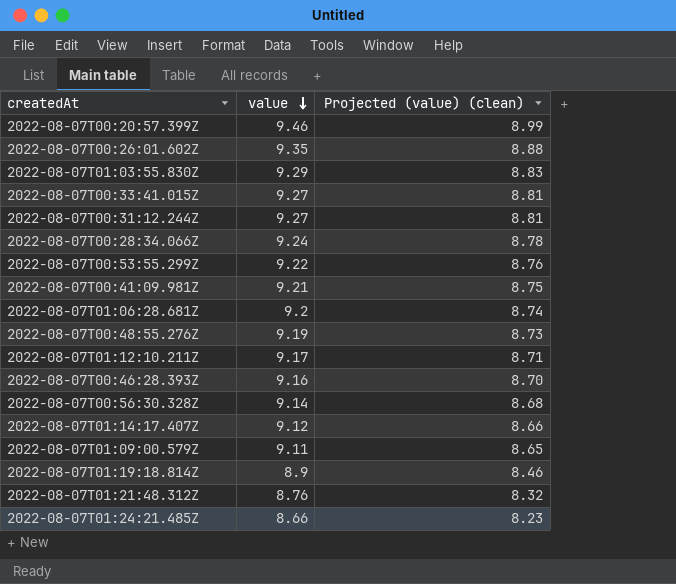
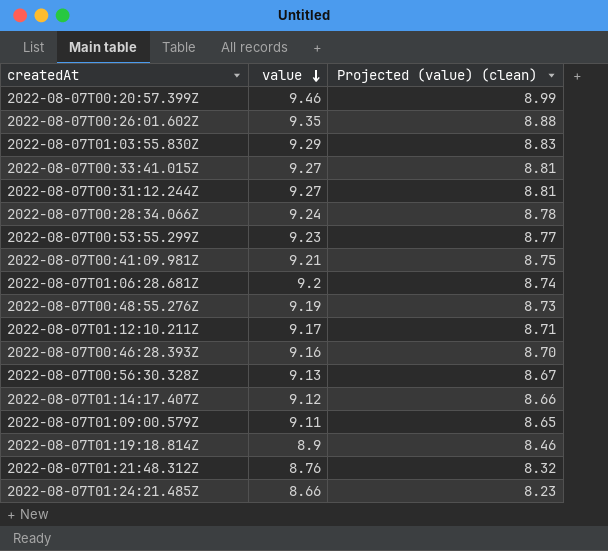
2022-08-07T00:53:55.299Z | value: 9.22 -> 9.23
2022-08-07T00:53:55.299Z | Projected (value) (clean): 8.76 -> 8.77
2022-08-07T00:56:30.328Z | value: 9.14 -> 9.13
2022-08-07T00:56:30.328Z | Projected (value) (clean): 8.68 -> 8.67

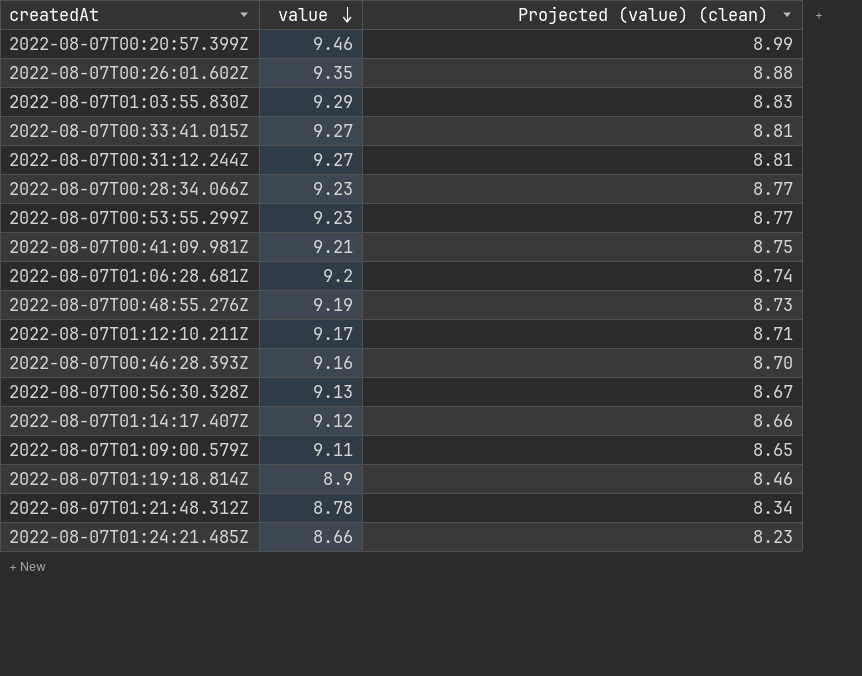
2022-08-07T00:28:34.066Z | value: 9.24 -> 9.23
2022-08-07T00:28:34.066Z | Projected (value) (clean): 8.78 -> 8.77
2022-08-07T01:21:48.312Z | value: 8.76 -> 8.78
2022-08-07T01:21:48.312Z | Projected (value) (clean): 8.32 -> 8.34

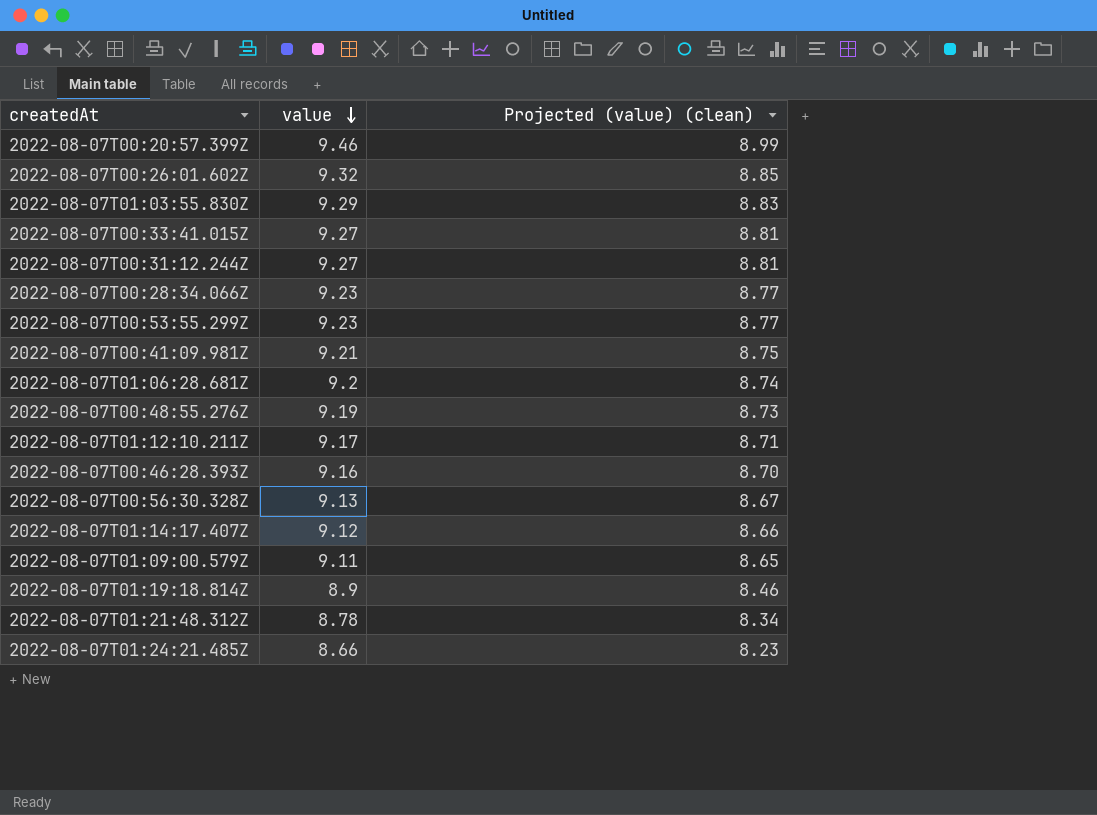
2022-08-07T00:26:01.602Z | value: 9.35 -> 9.32
2022-08-07T00:26:01.602Z | Projected (value) (clean): 8.88 -> 8.85

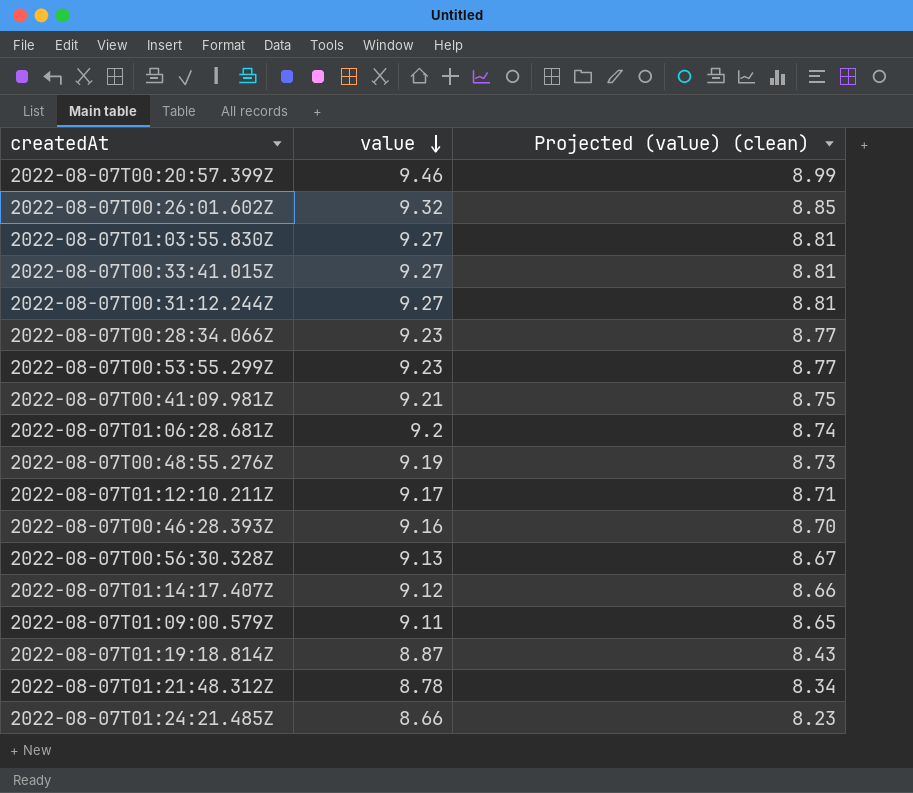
2022-08-07T01:03:55.830Z | value: 9.29 -> 9.27
2022-08-07T01:03:55.830Z | Projected (value) (clean): 8.83 -> 8.81
2022-08-07T01:19:18.814Z | value: 8.9 -> 8.87
2022-08-07T01:19:18.814Z | Projected (value) (clean): 8.46 -> 8.43

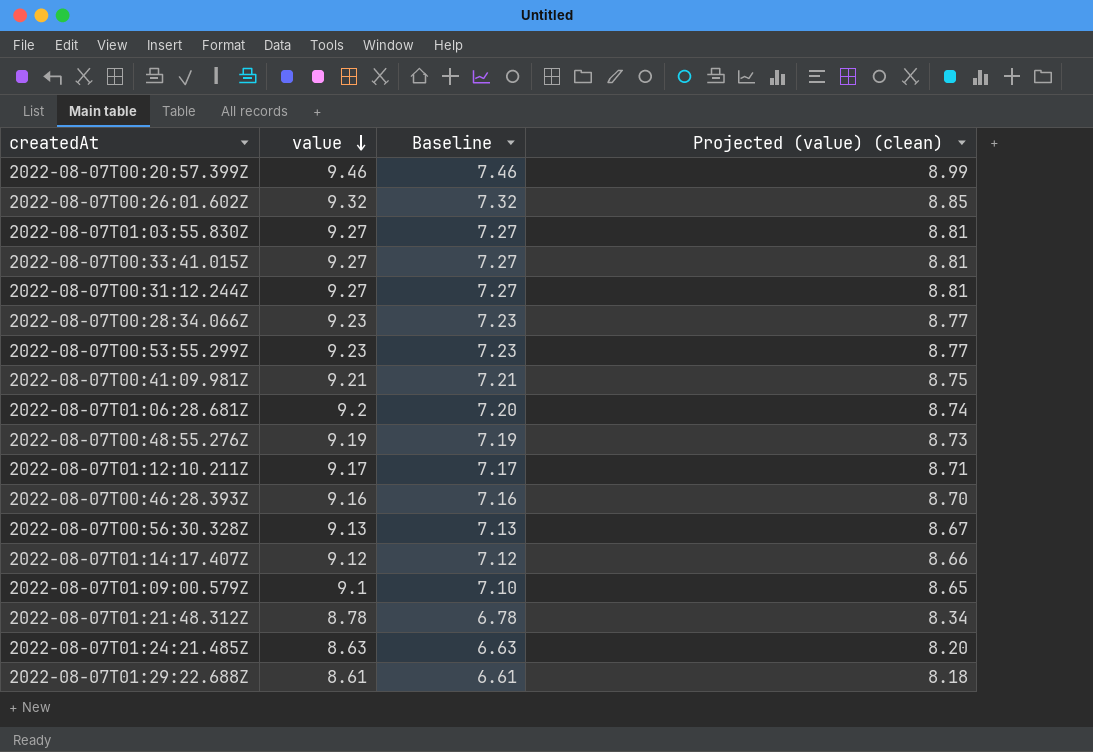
column Baseline | formula: none -> [value] - 2
row 2022-08-07T01:19:18.814Z: 8.87 | 8.43 -> none
2022-08-07T01:09:00.579Z | value: 9.11 -> 9.1
2022-08-07T01:24:21.485Z | value: 8.66 -> 8.63
2022-08-07T01:24:21.485Z | Projected (value) (clean): 8.23 -> 8.20
row 2022-08-07T01:29:22.688Z: none -> 8.61 | 6.61 | 8.18

